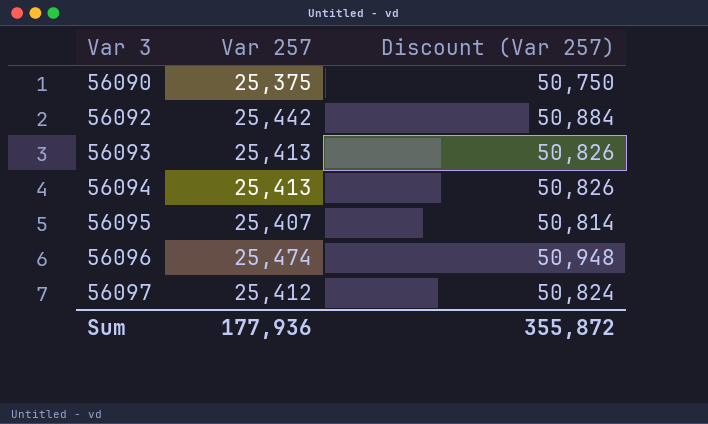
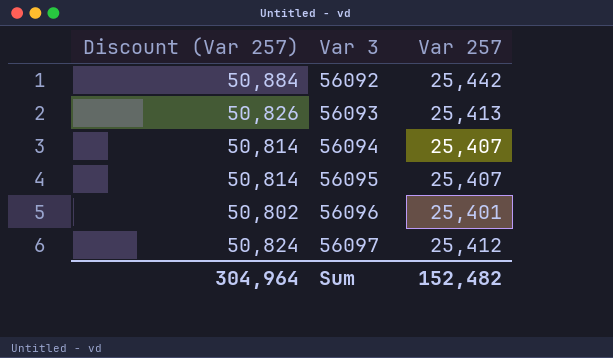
column Discount (Var 257) | position: 3 -> 1
row 56090: 25,375 | 50,750 -> none
56094 | Discount (Var 257): 50,826 -> 50,814
56094 | Var 257: 25,413 -> 25,407
56096 | Discount (Var 257): 50,948 -> 50,802
56096 | Var 257: 25,474 -> 25,401
Sum | Discount (Var 257): 355,872 -> 304,964
Sum | Var 257: 177,936 -> 152,482

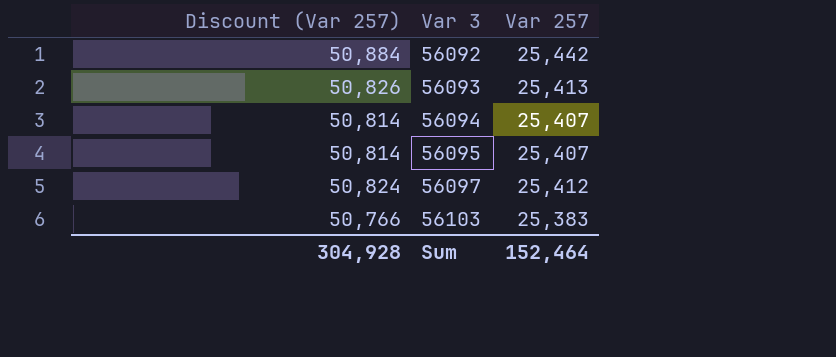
row 56096: 50,802 | 25,401 -> none
row 56103: none -> 50,766 | 25,383
Sum | Discount (Var 257): 304,964 -> 304,928
Sum | Var 257: 152,482 -> 152,464

